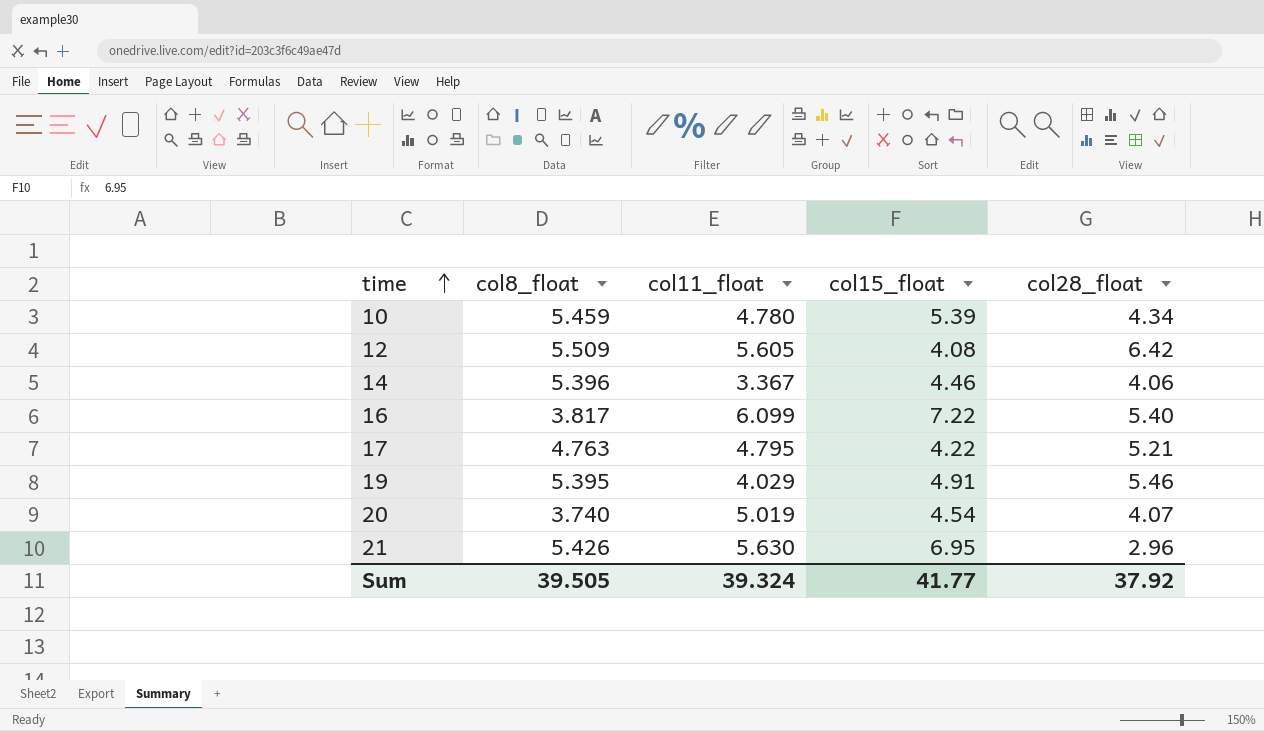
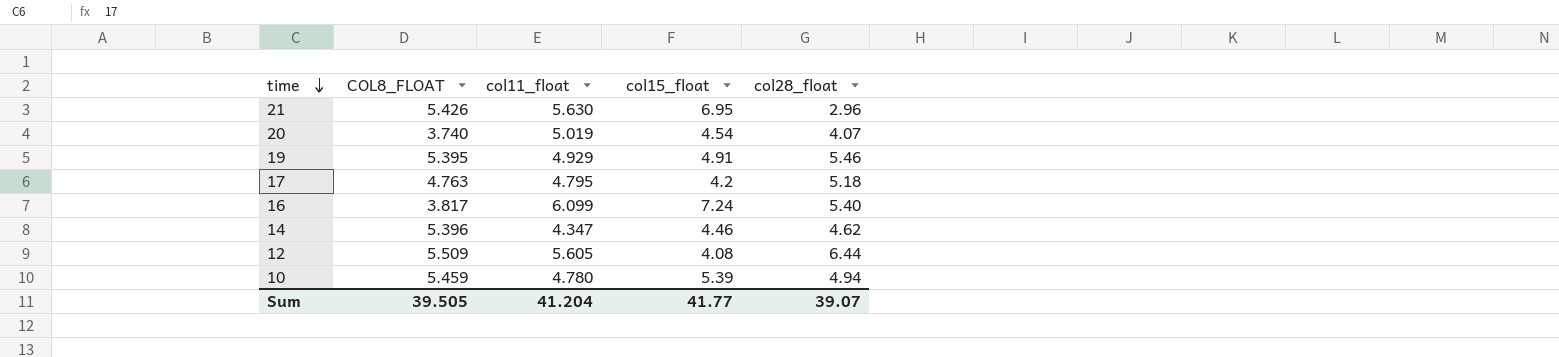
row order: time ascending -> time descending
column name: col8_float -> COL8_FLOAT
19 | col11_float: 4.029 -> 4.929
17 | col15_float: 4.22 -> 4.2
17 | col28_float: 5.21 -> 5.18
16 | col15_float: 7.22 -> 7.24
14 | col11_float: 3.367 -> 4.347
14 | col28_float: 4.06 -> 4.62
12 | col28_float: 6.42 -> 6.44
10 | col28_float: 4.34 -> 4.94
Sum | col11_float: 39.324 -> 41.204
Sum | col28_float: 37.92 -> 39.07

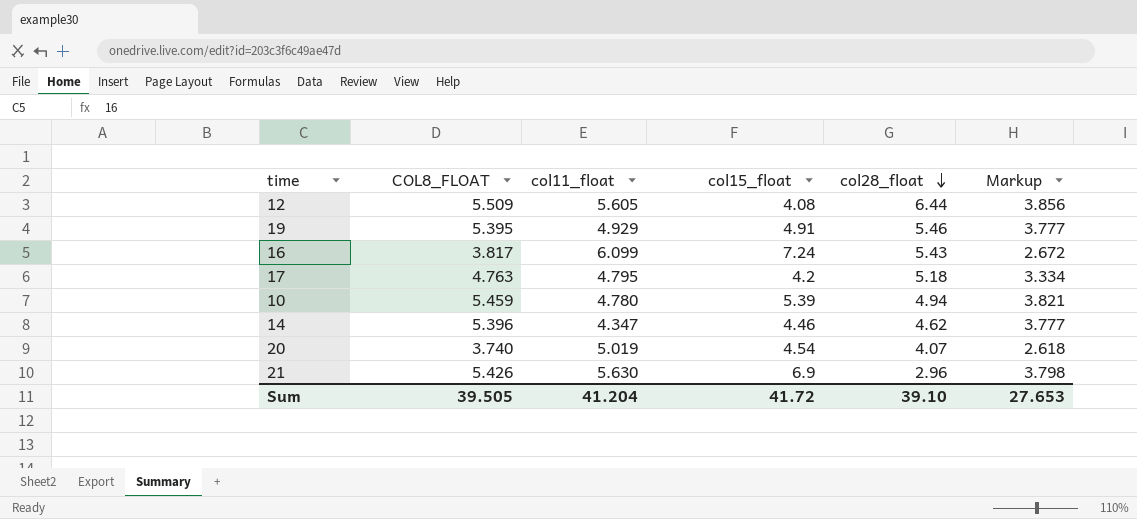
row order: time descending -> col28_float descending
column Markup | formula: none -> [COL8_FLOAT] * 0.7
16 | col28_float: 5.40 -> 5.43
21 | col15_float: 6.95 -> 6.9
Sum | col15_float: 41.77 -> 41.72
Sum | col28_float: 39.07 -> 39.10

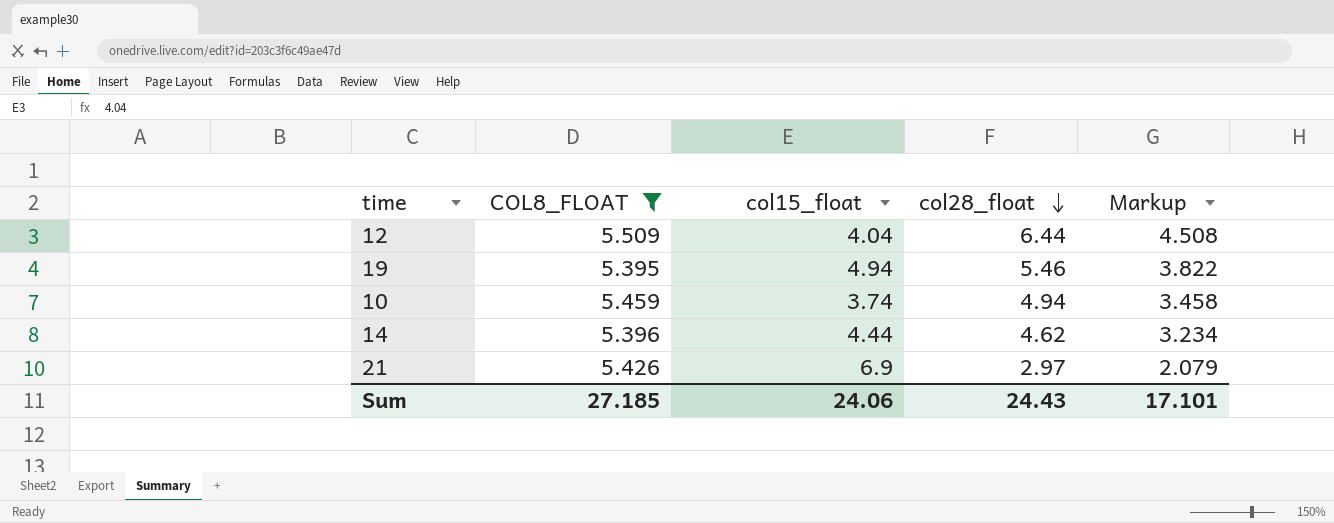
filter: none -> COL8_FLOAT >= 5.395
column col11_float | position: 3 -> none
column Markup | formula: [COL8_FLOAT] * 0.7 -> [col28_float] * 0.7
12 | col15_float: 4.08 -> 4.04
19 | col15_float: 4.91 -> 4.94
10 | col15_float: 5.39 -> 3.74
14 | col15_float: 4.46 -> 4.44
21 | col28_float: 2.96 -> 2.97
Sum | COL8_FLOAT: 39.505 -> 27.185
Sum | col15_float: 41.72 -> 24.06
Sum | col28_float: 39.10 -> 24.43
Sum | Markup: 27.653 -> 17.101

